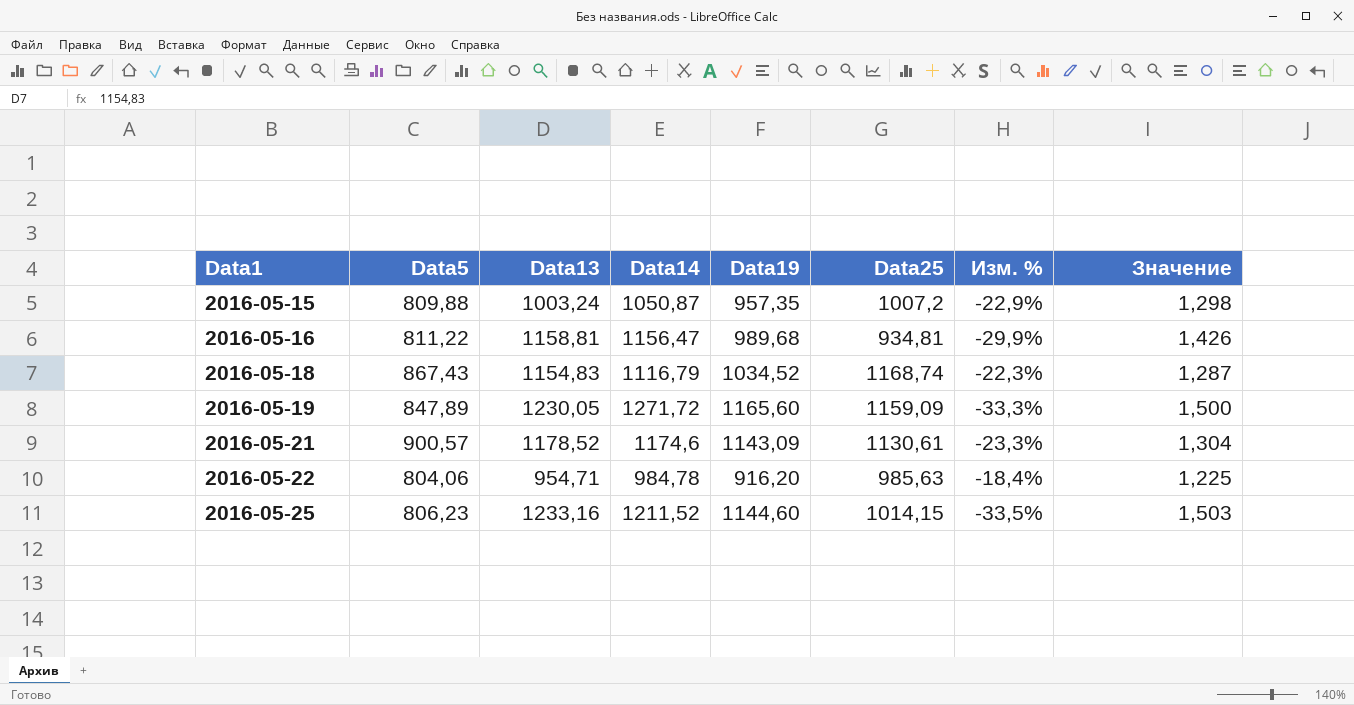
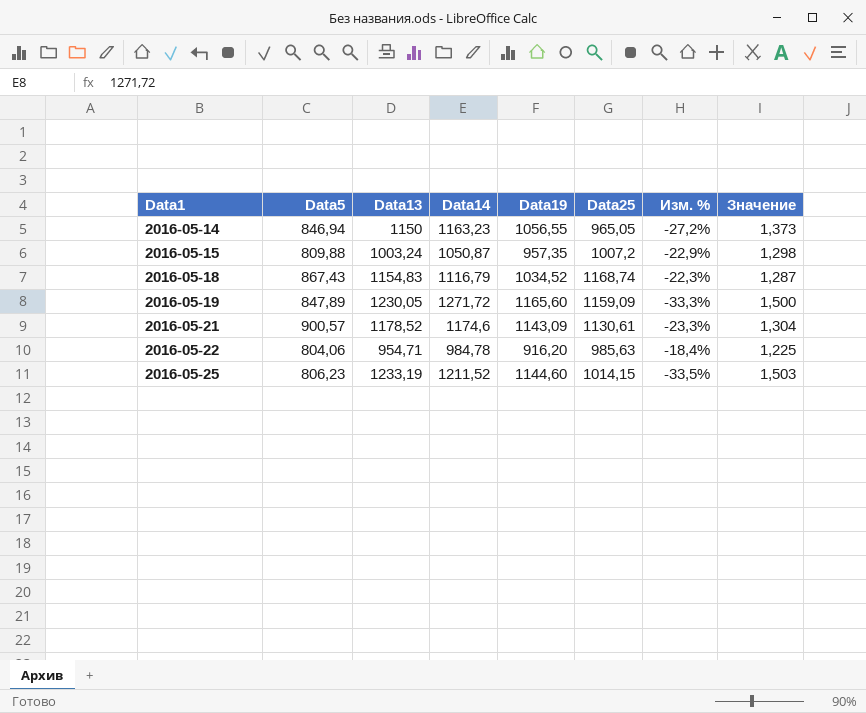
row 2016-05-16: 811,22 | 1158,81 | 1156,47 | 989,68 | 934,81 | -29,9% | 1,426 -> none
row 2016-05-14: none -> 846,94 | 1150 | 1163,23 | 1056,55 | 965,05 | -27,2% | 1,373
2016-05-25 | Data13: 1233,16 -> 1233,19

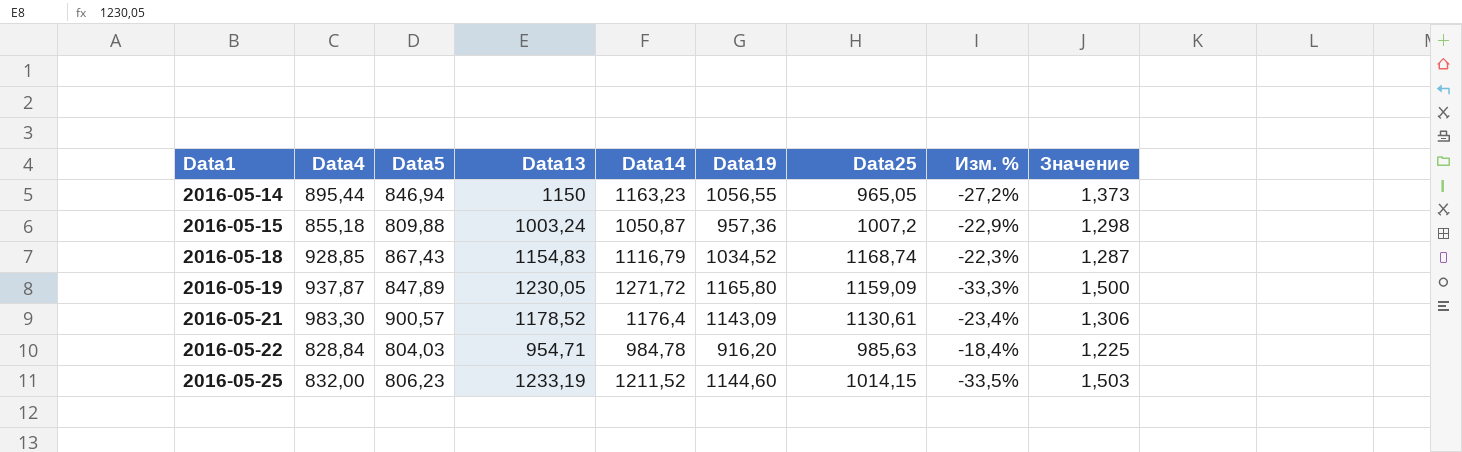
column Data4 | position: none -> 2
2016-05-15 | Data19: 957,35 -> 957,36
2016-05-19 | Data19: 1165,60 -> 1165,80
2016-05-21 | Data14: 1174,6 -> 1176,4
2016-05-21 | Изм. %: -23,3% -> -23,4%
2016-05-21 | Значение: 1,304 -> 1,306
2016-05-22 | Data5: 804,06 -> 804,03

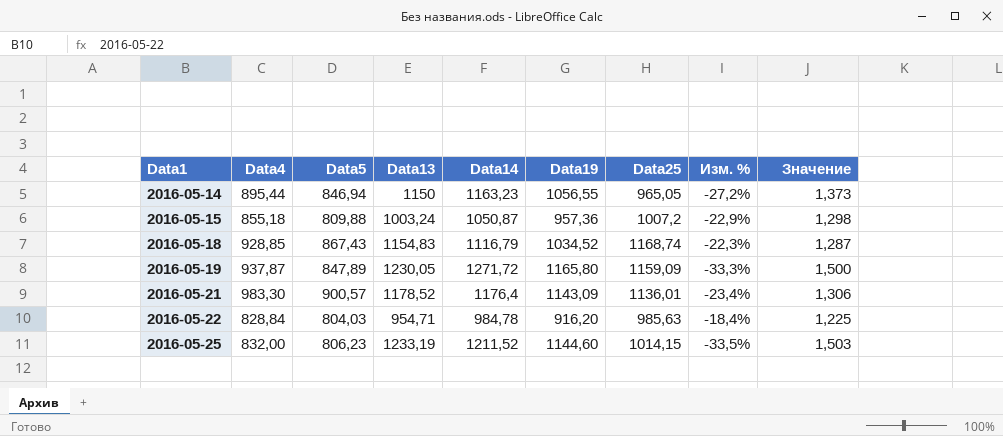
2016-05-21 | Data25: 1130,61 -> 1136,01

